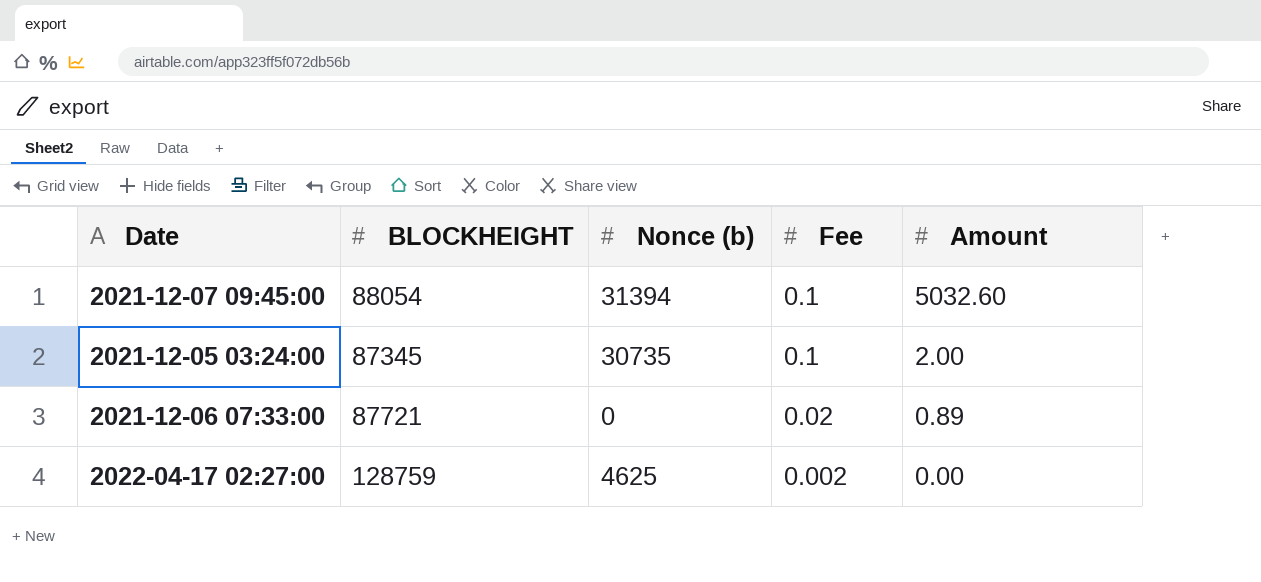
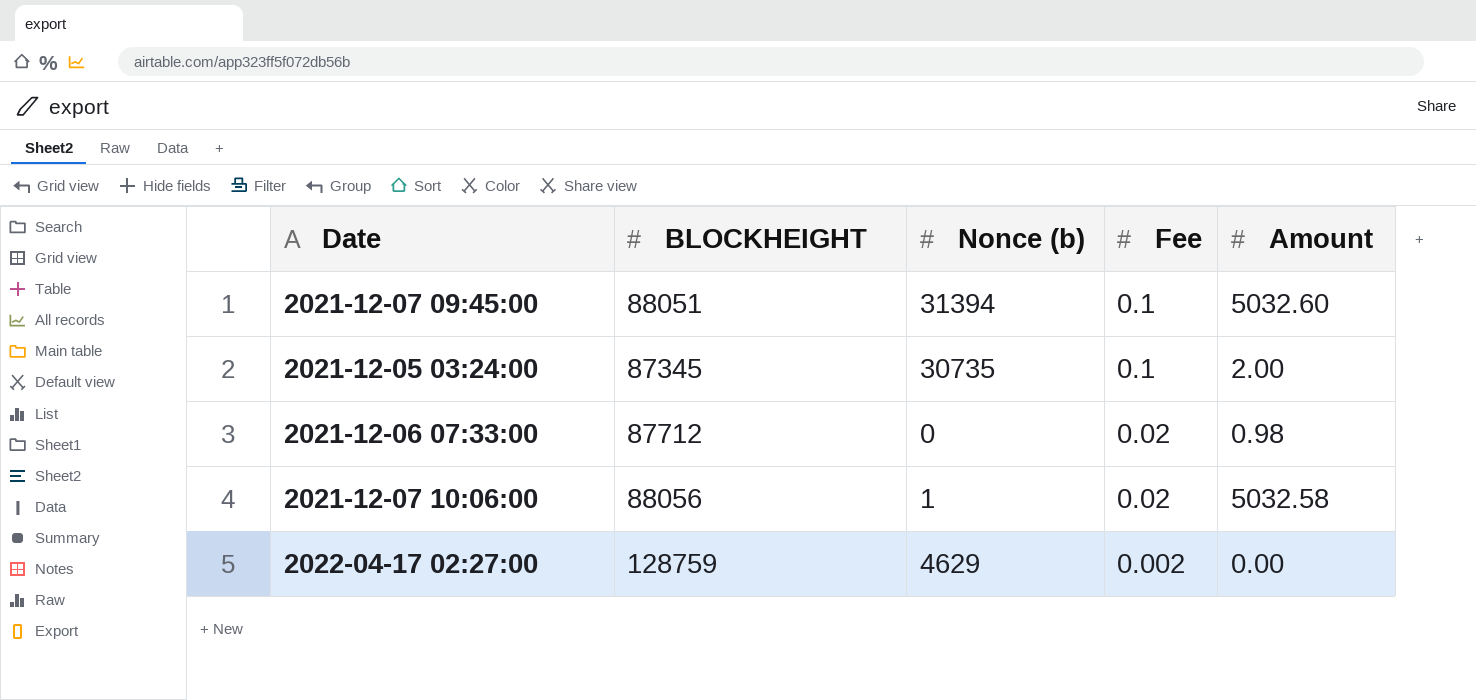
2021-12-07 09:45:00 | BLOCKHEIGHT: 88054 -> 88051
2021-12-06 07:33:00 | BLOCKHEIGHT: 87721 -> 87712
2021-12-06 07:33:00 | Amount: 0.89 -> 0.98
row 2021-12-07 10:06:00: none -> 88056 | 1 | 0.02 | 5032.58
2022-04-17 02:27:00 | Nonce (b): 4625 -> 4629

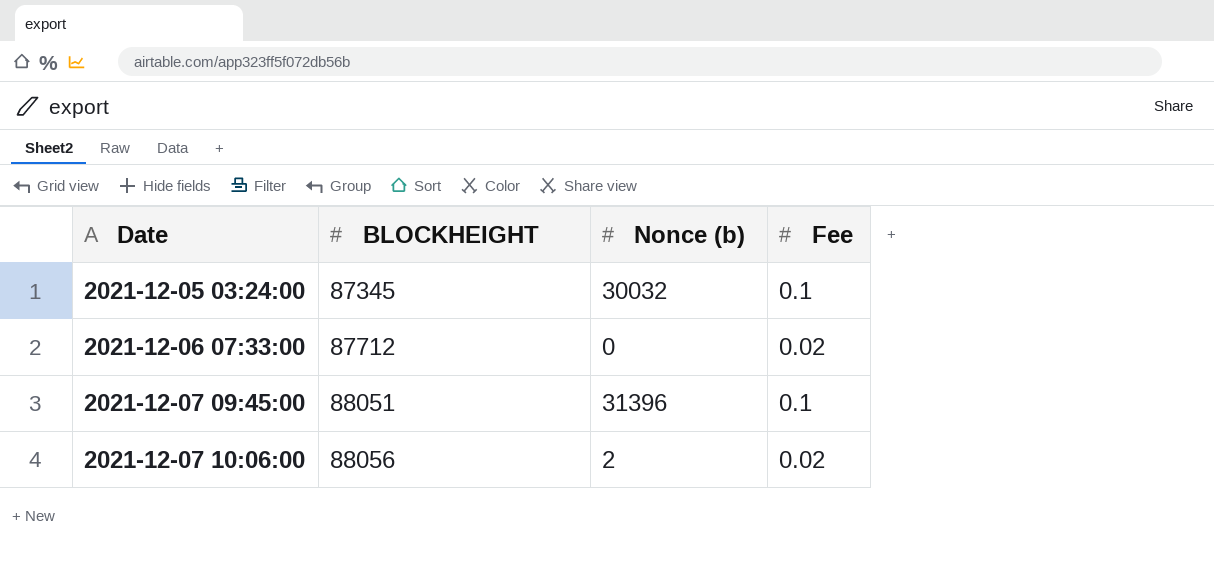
row order: Fee descending -> Date ascending
column Amount | position: 5 -> none
row 2022-04-17 02:27:00: 128759 | 4629 | 0.002 | 0.00 -> none
2021-12-05 03:24:00 | Nonce (b): 30735 -> 30032
2021-12-07 09:45:00 | Nonce (b): 31394 -> 31396
2021-12-07 10:06:00 | Nonce (b): 1 -> 2

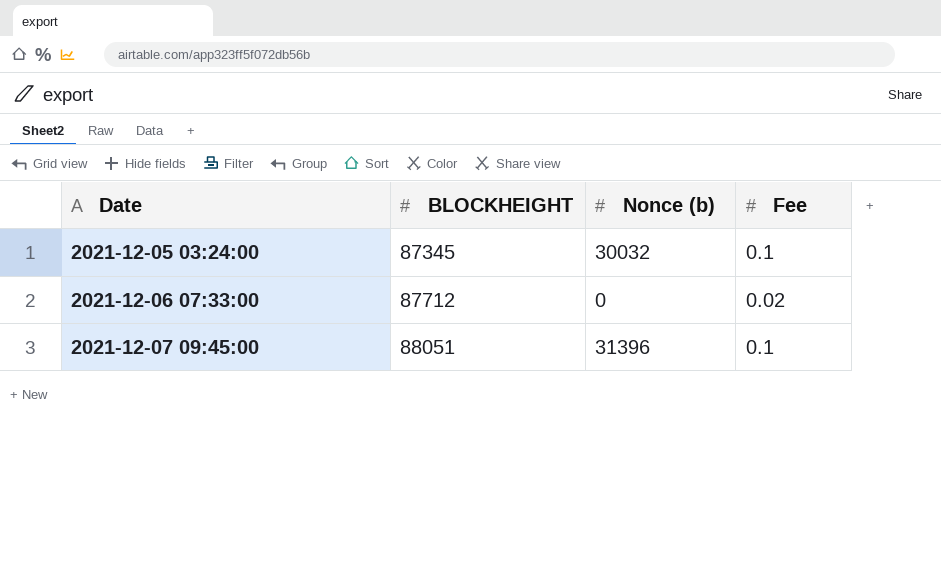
row 2021-12-07 10:06:00: 88056 | 2 | 0.02 -> none

